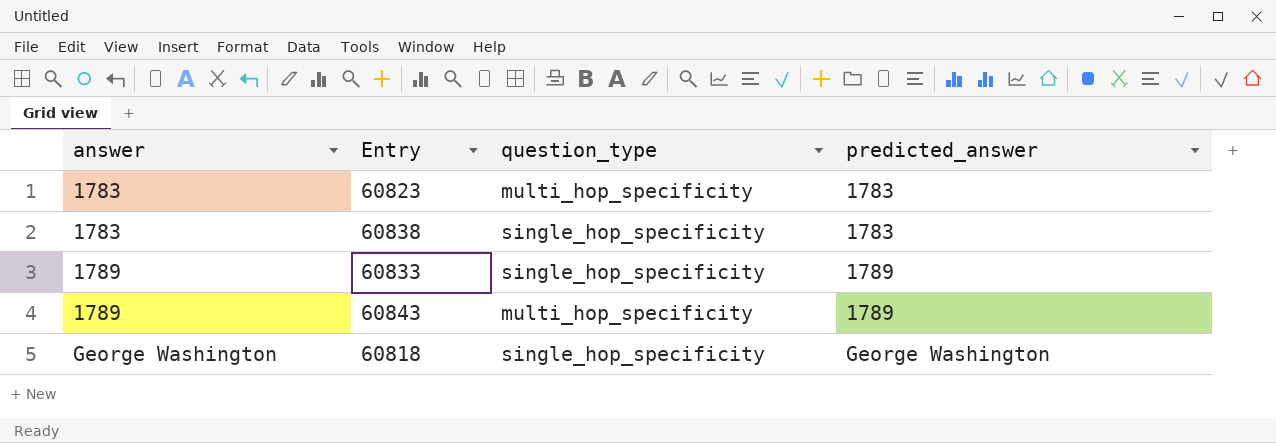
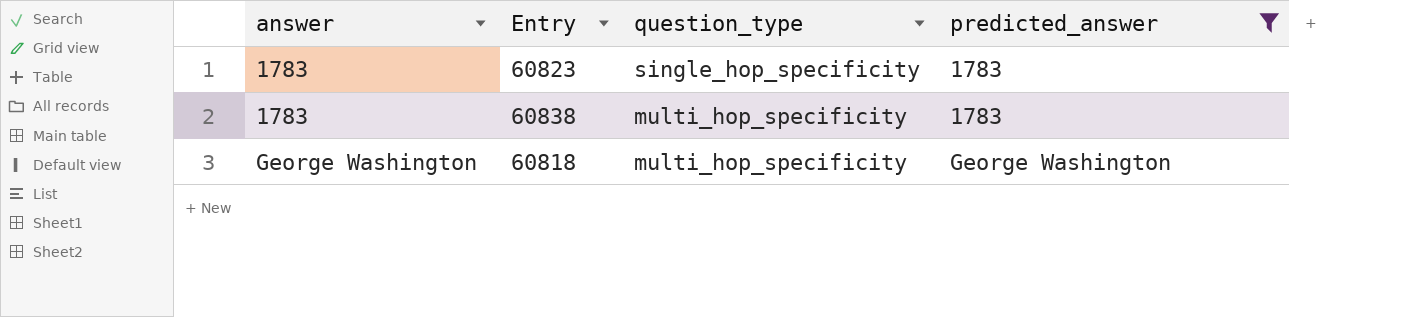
filter: none -> predicted_answer != 1789
60823 | question_type: multi_hop_specificity -> single_hop_specificity
60838 | question_type: single_hop_specificity -> multi_hop_specificity
60818 | question_type: single_hop_specificity -> multi_hop_specificity

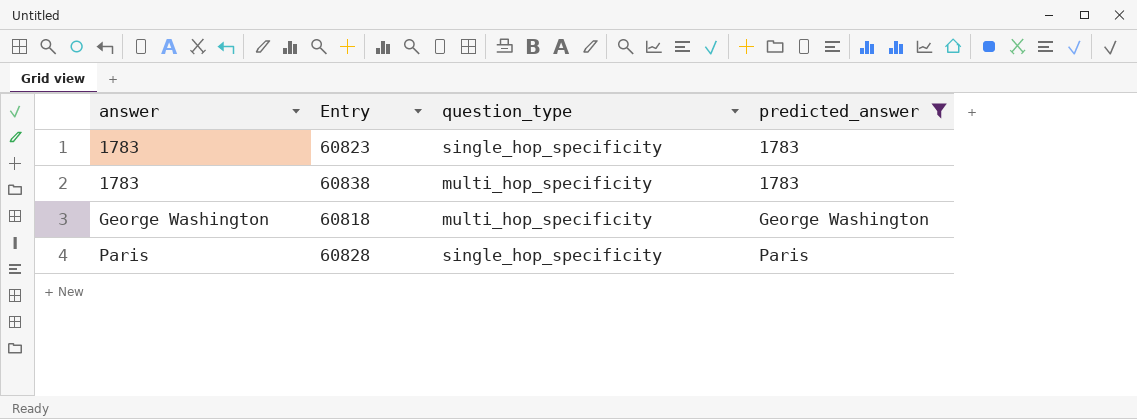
row 60828: none -> Paris | single_hop_specificity | Paris

